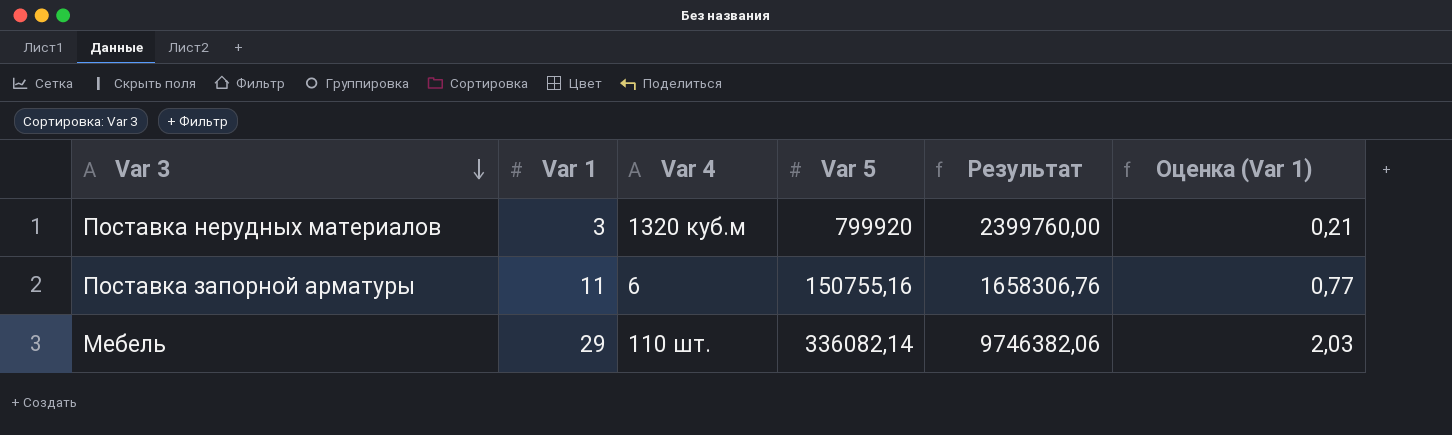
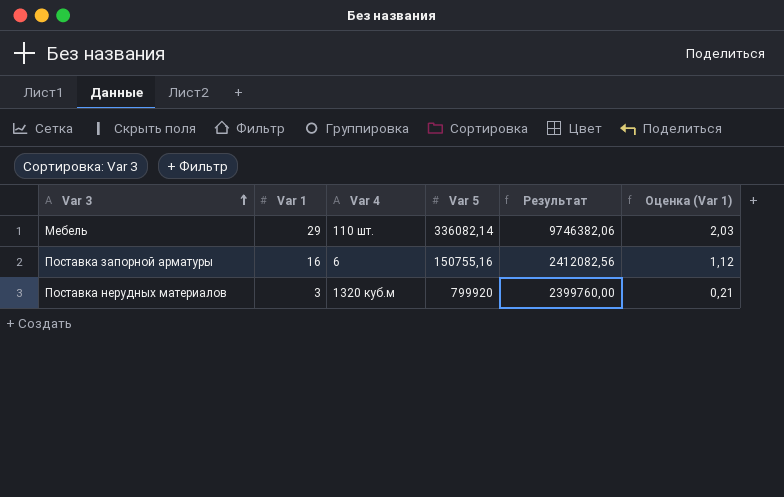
row order: Var 3 descending -> Var 3 ascending
Поставка запорной арматуры | Var 1: 11 -> 16
Поставка запорной арматуры | Результат: 1658306,76 -> 2412082,56
Поставка запорной арматуры | Оценка (Var 1): 0,77 -> 1,12

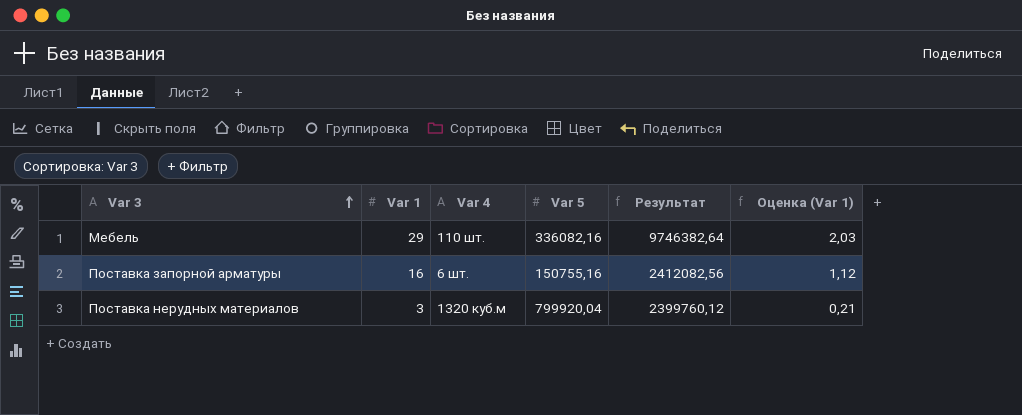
Мебель | Var 5: 336082,14 -> 336082,16
Мебель | Результат: 9746382,06 -> 9746382,64
Поставка запорной арматуры | Var 4: 6 -> 6 шт.
Поставка нерудных материалов | Var 5: 799920 -> 799920,04
Поставка нерудных материалов | Результат: 2399760,00 -> 2399760,12

